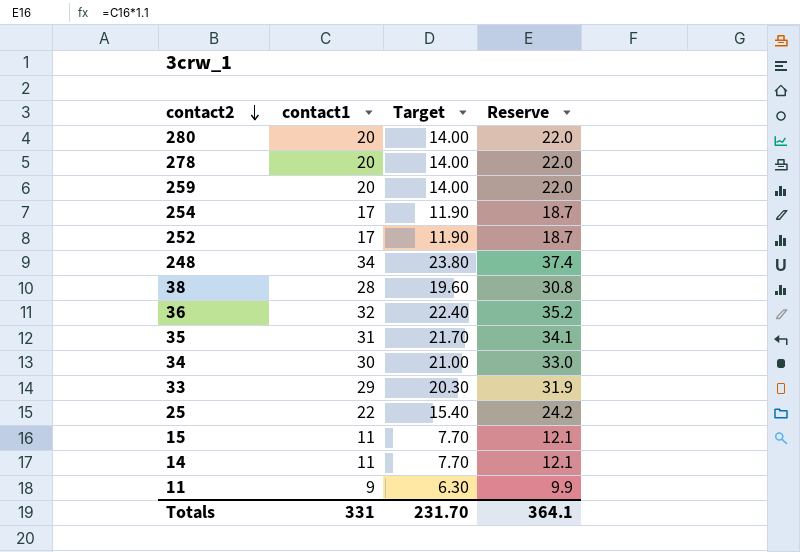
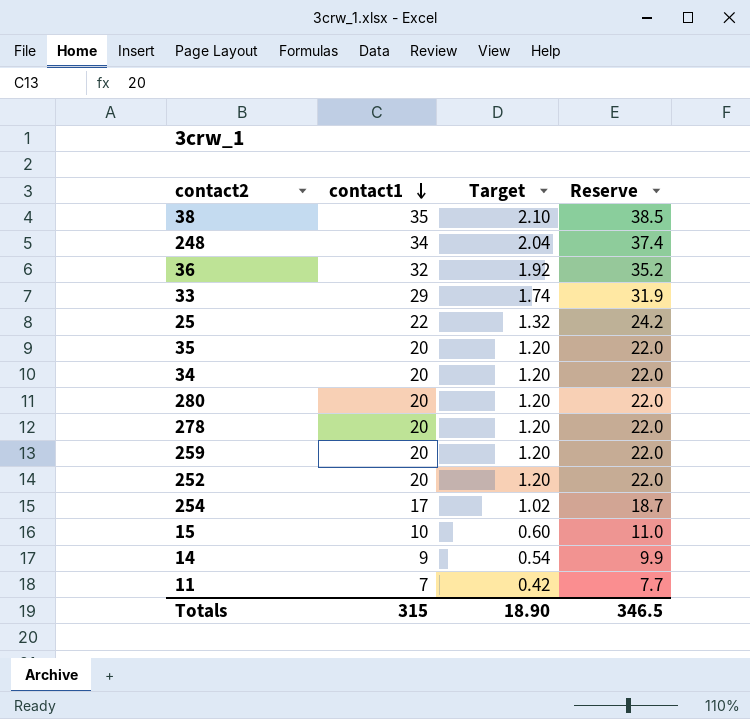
row order: contact2 descending -> contact1 descending
column Target | formula: [contact1] * 0.7 -> [contact1] * 0.06
38 | contact1: 28 -> 35
38 | Reserve: 30.8 -> 38.5
35 | contact1: 31 -> 20
35 | Reserve: 34.1 -> 22.0
34 | contact1: 30 -> 20
34 | Reserve: 33.0 -> 22.0
252 | contact1: 17 -> 20
252 | Reserve: 18.7 -> 22.0
15 | contact1: 11 -> 10
15 | Reserve: 12.1 -> 11.0
14 | contact1: 11 -> 9
14 | Reserve: 12.1 -> 9.9
11 | contact1: 9 -> 7
11 | Reserve: 9.9 -> 7.7
Totals | contact1: 331 -> 315
Totals | Target: 231.70 -> 18.90
Totals | Reserve: 364.1 -> 346.5

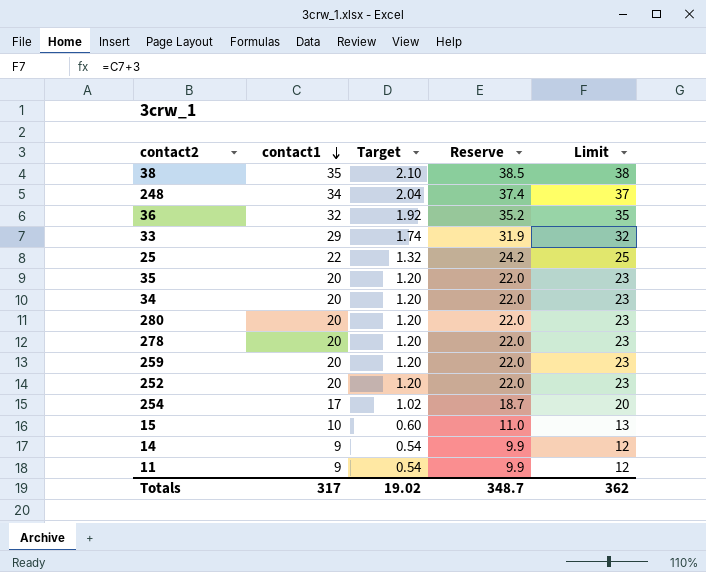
column Limit | formula: none -> [contact1] + 3
11 | contact1: 7 -> 9
11 | Target: 0.42 -> 0.54
11 | Reserve: 7.7 -> 9.9
Totals | contact1: 315 -> 317
Totals | Target: 18.90 -> 19.02
Totals | Reserve: 346.5 -> 348.7

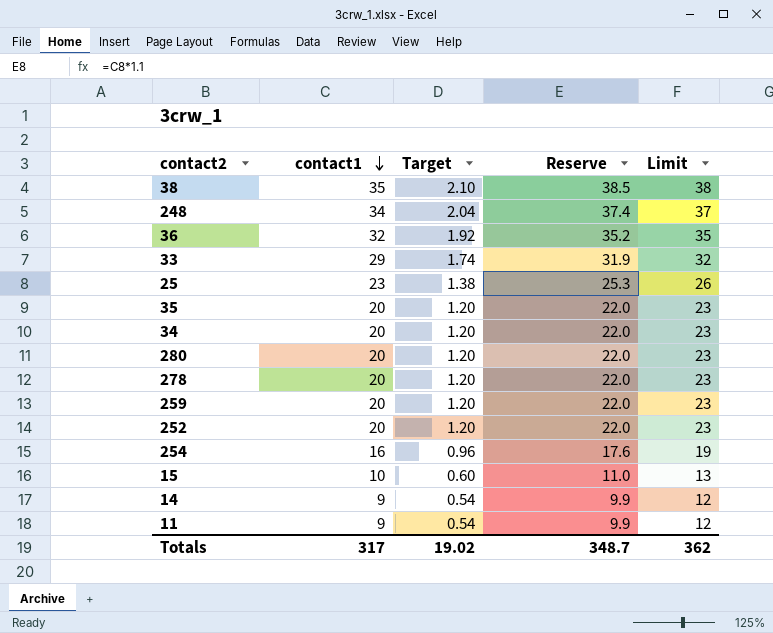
25 | contact1: 22 -> 23
25 | Target: 1.32 -> 1.38
25 | Reserve: 24.2 -> 25.3
25 | Limit: 25 -> 26
254 | contact1: 17 -> 16
254 | Target: 1.02 -> 0.96
254 | Reserve: 18.7 -> 17.6
254 | Limit: 20 -> 19

